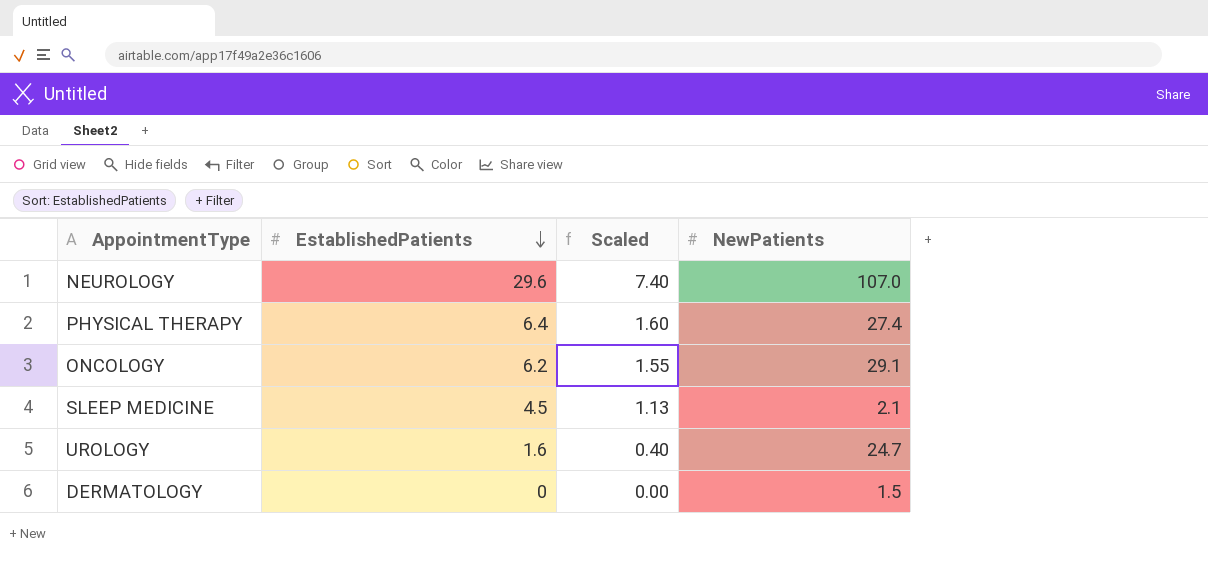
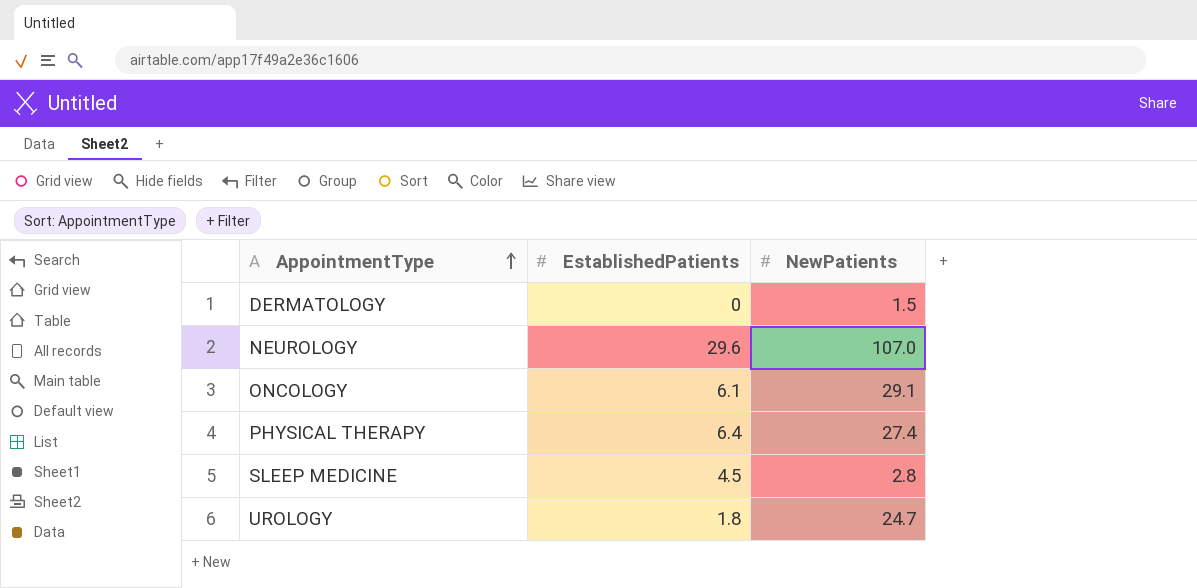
row order: EstablishedPatients descending -> AppointmentType ascending
column Scaled | formula: [EstablishedPatients] * 0.25 -> none
ONCOLOGY | EstablishedPatients: 6.2 -> 6.1
SLEEP MEDICINE | NewPatients: 2.1 -> 2.8
UROLOGY | EstablishedPatients: 1.6 -> 1.8

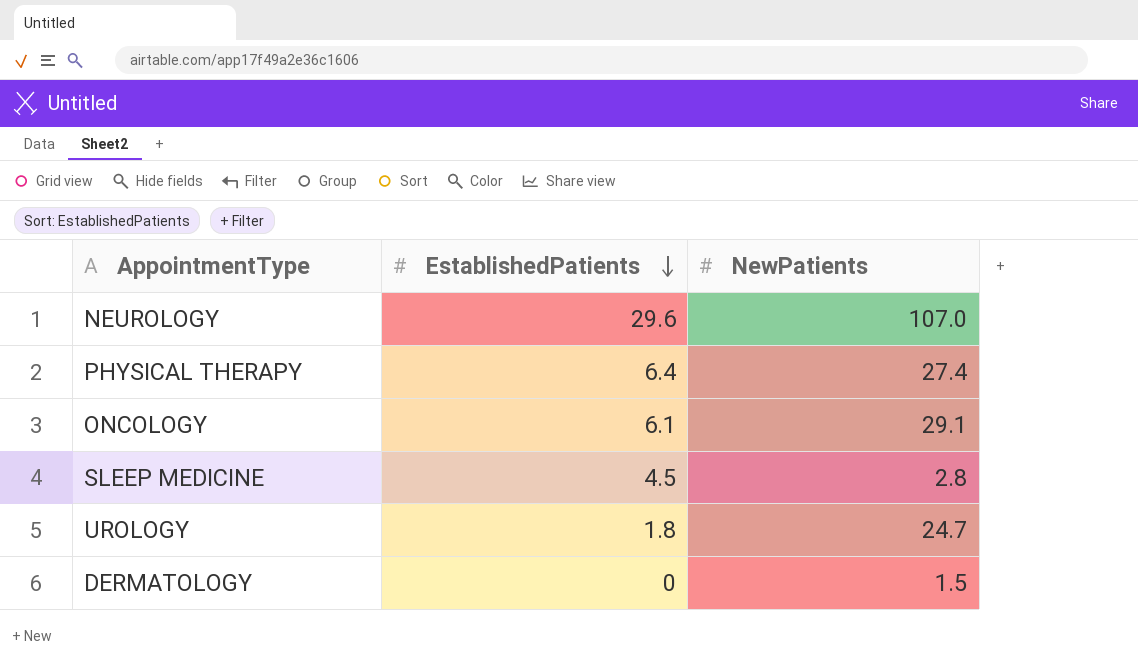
row order: AppointmentType ascending -> EstablishedPatients descending

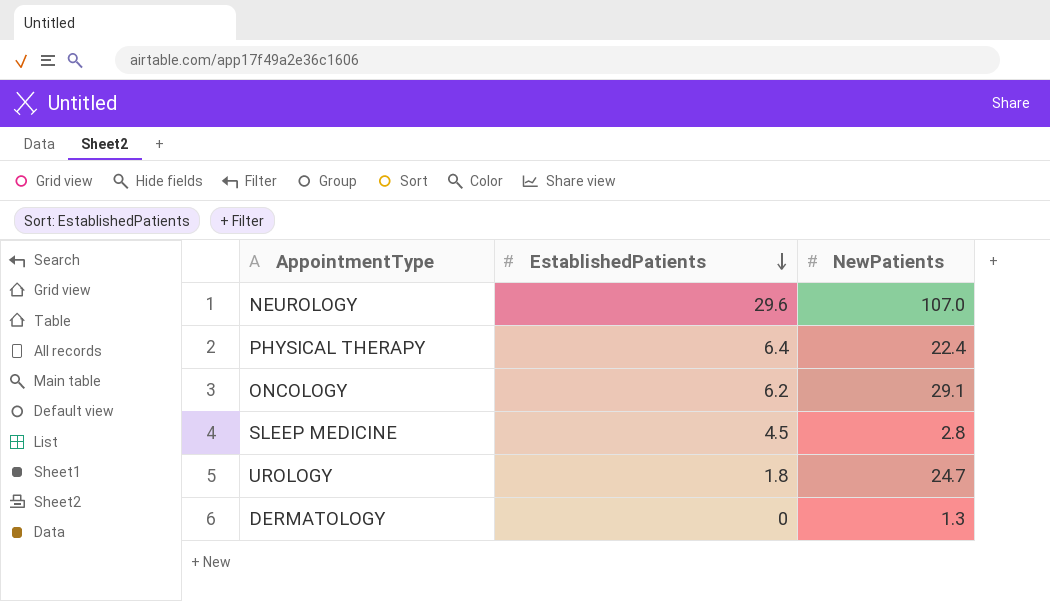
PHYSICAL THERAPY | NewPatients: 27.4 -> 22.4
ONCOLOGY | EstablishedPatients: 6.1 -> 6.2
DERMATOLOGY | NewPatients: 1.5 -> 1.3

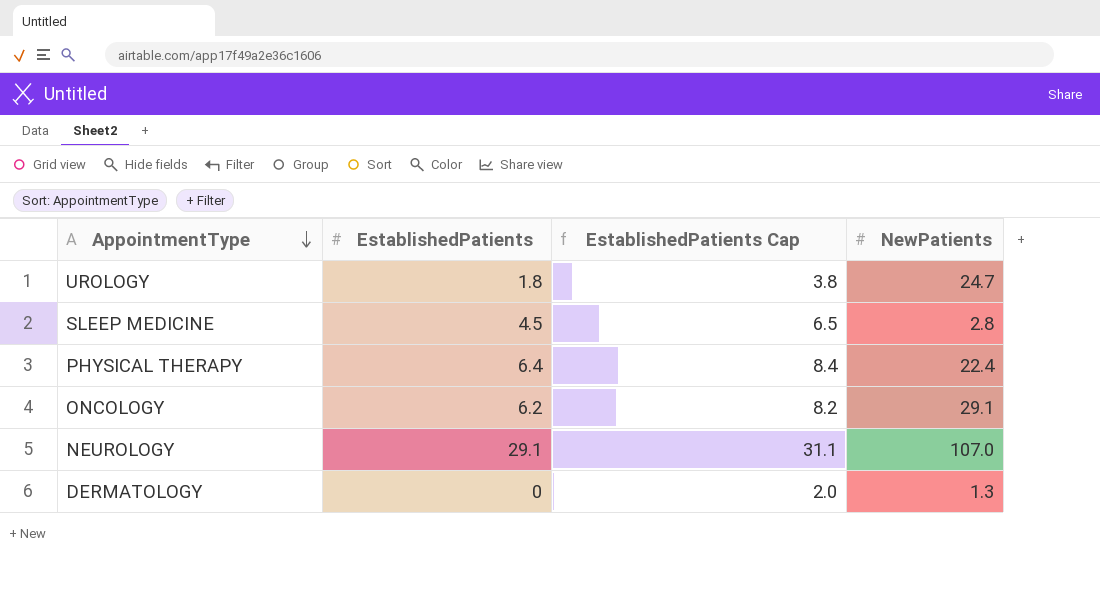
row order: EstablishedPatients descending -> AppointmentType descending
column EstablishedPatients Cap | formula: none -> [EstablishedPatients] + 2
NEUROLOGY | EstablishedPatients: 29.6 -> 29.1

